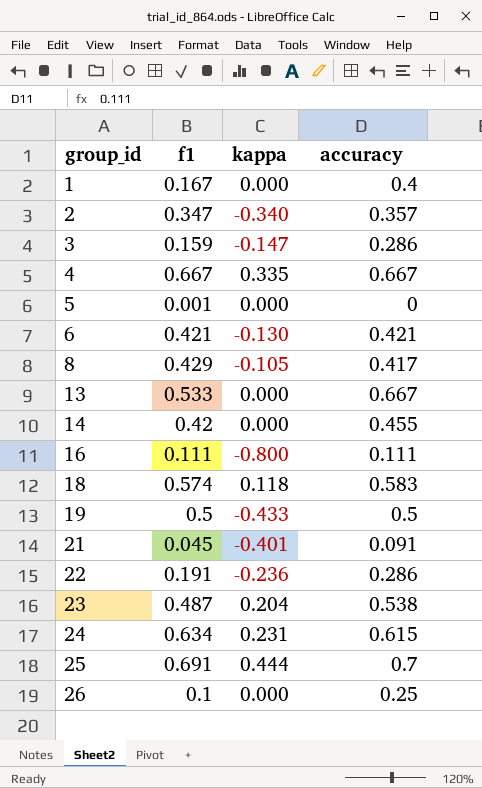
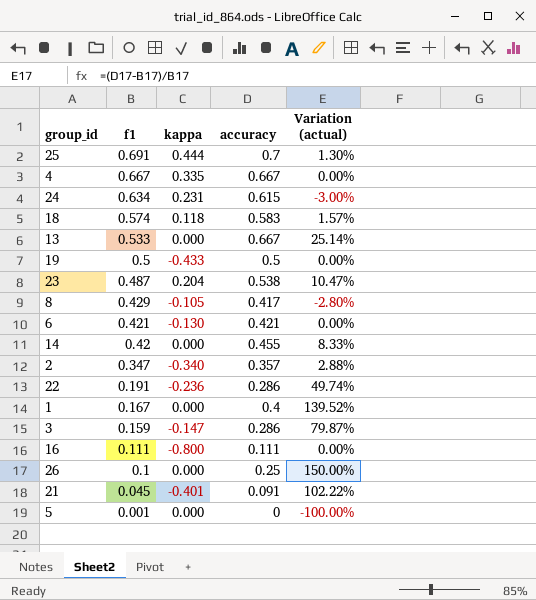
row order: group_id ascending -> f1 descending
column Variation (actual) | formula: none -> ([accuracy] - [f1]) / [f1]

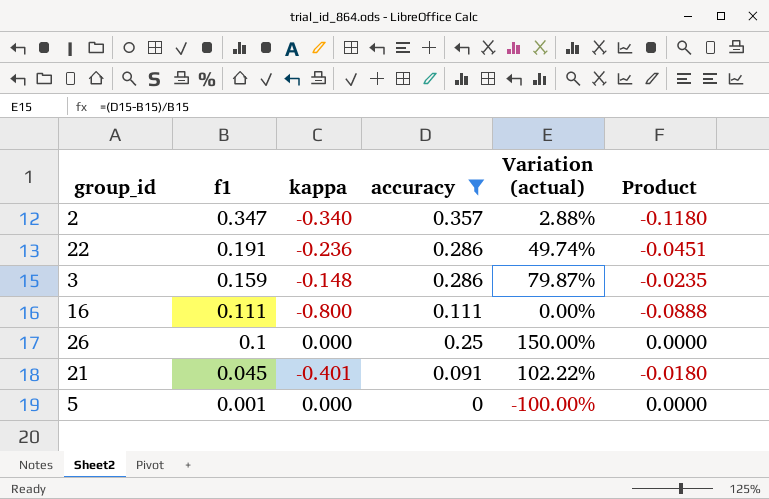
filter: none -> accuracy <= 0.357
column Product | formula: none -> [f1] * [kappa]
3 | kappa: -0.147 -> -0.148

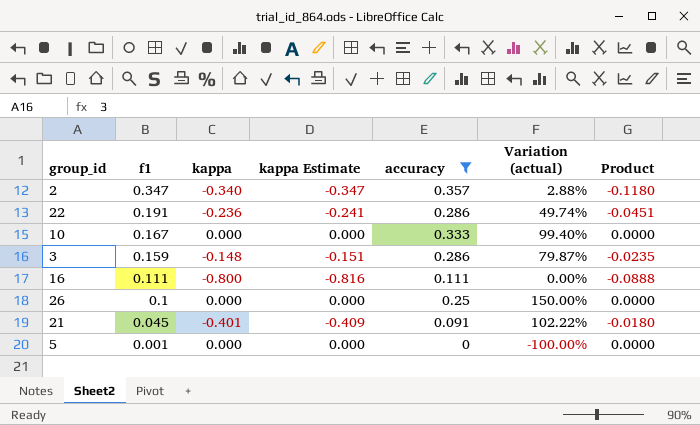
column kappa Estimate | formula: none -> [kappa] * 1.02
row 10: none -> 0.167 | 0.000 | 0.000 | 0.333 | 99.40% | 0.0000

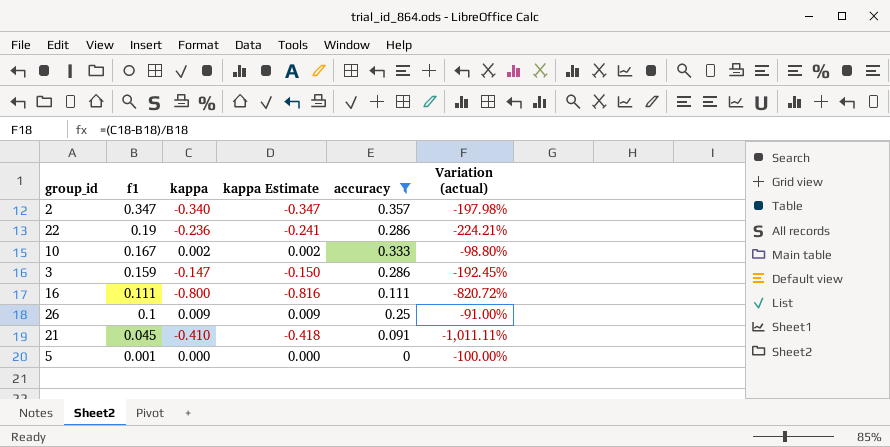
column Product | formula: [f1] * [kappa] -> none
column Variation (actual) | formula: ([accuracy] - [f1]) / [f1] -> ([kappa] - [f1]) / [f1]
22 | f1: 0.191 -> 0.19
10 | kappa: 0.000 -> 0.002
10 | kappa Estimate: 0.000 -> 0.002
3 | kappa: -0.148 -> -0.147
3 | kappa Estimate: -0.151 -> -0.150
26 | kappa: 0.000 -> 0.009
26 | kappa Estimate: 0.000 -> 0.009
21 | kappa: -0.401 -> -0.410
21 | kappa Estimate: -0.409 -> -0.418

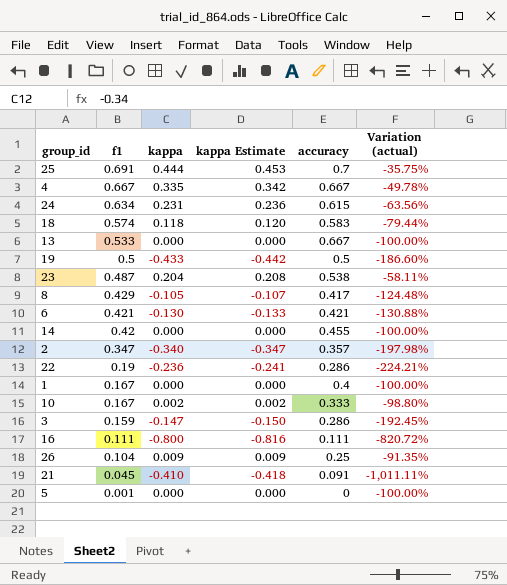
filter: accuracy <= 0.357 -> none
26 | f1: 0.1 -> 0.104
26 | Variation (actual): -91.00% -> -91.35%

